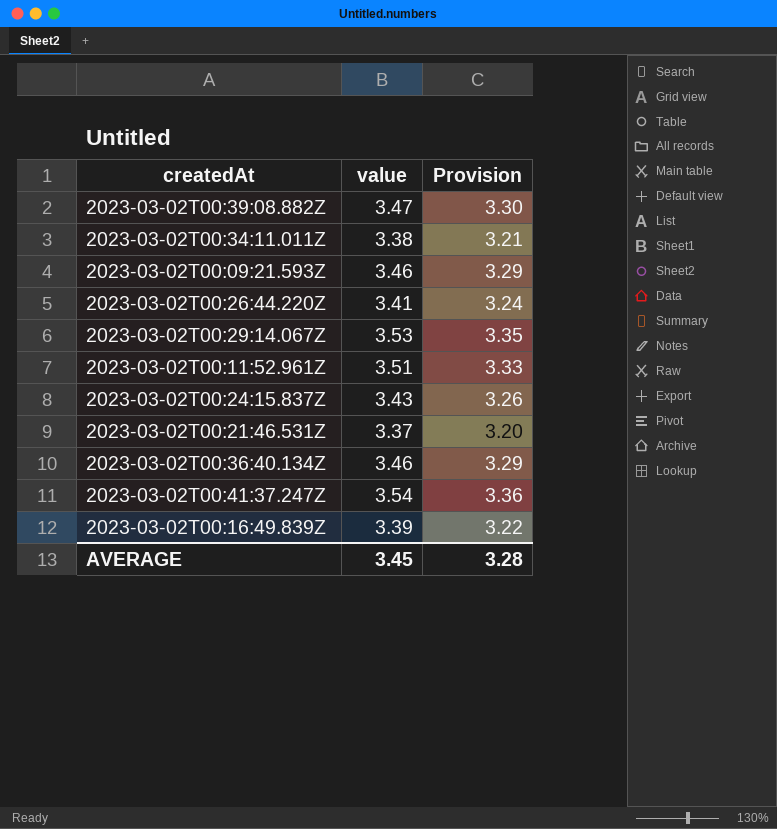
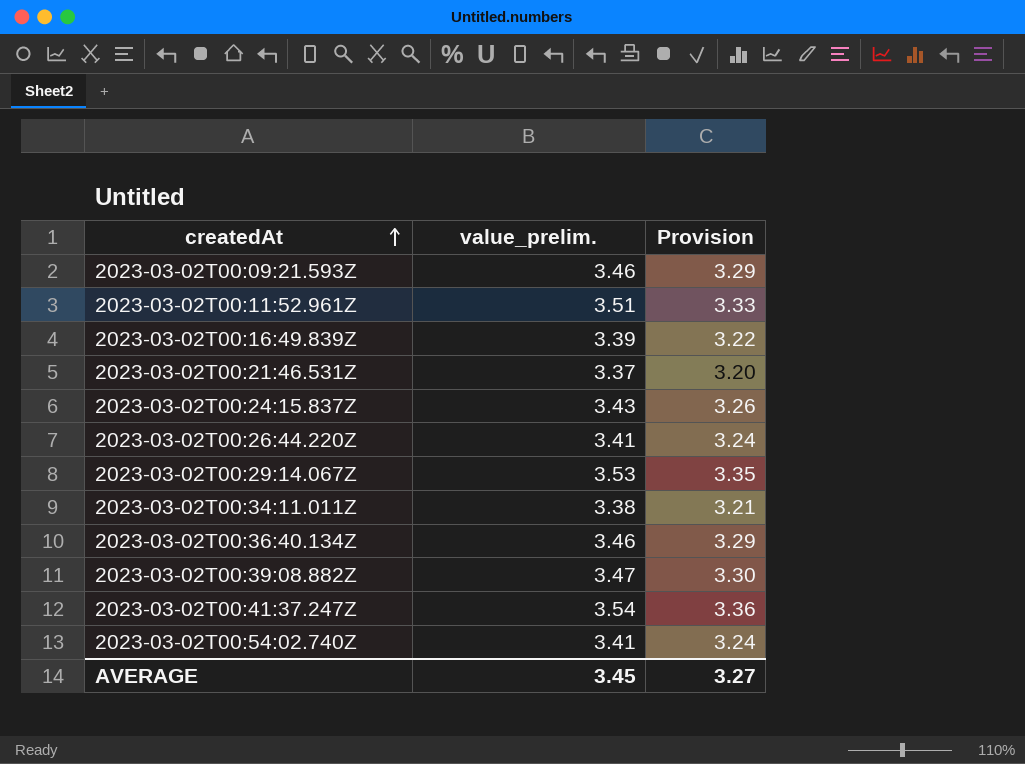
row order: none -> createdAt ascending
column name: value -> value_prelim.
row 2023-03-02T00:54:02.740Z: none -> 3.41 | 3.24
AVERAGE | Provision: 3.28 -> 3.27

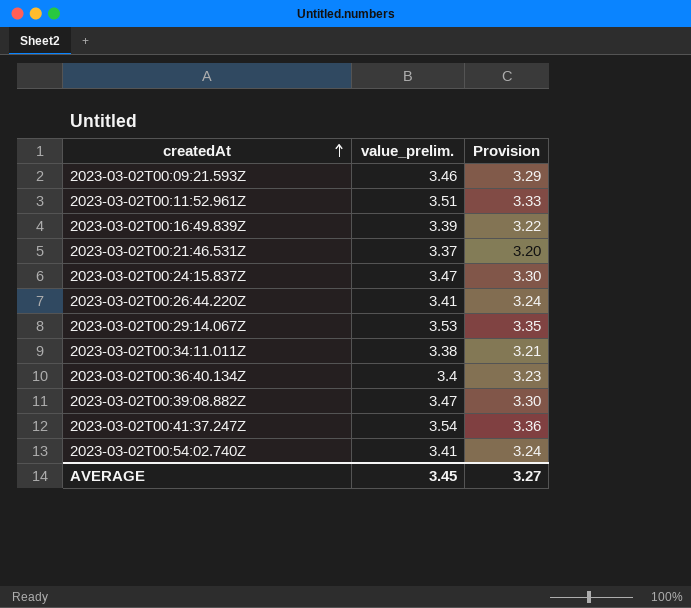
2023-03-02T00:24:15.837Z | value_prelim.: 3.43 -> 3.47
2023-03-02T00:24:15.837Z | Provision: 3.26 -> 3.30
2023-03-02T00:36:40.134Z | value_prelim.: 3.46 -> 3.4
2023-03-02T00:36:40.134Z | Provision: 3.29 -> 3.23

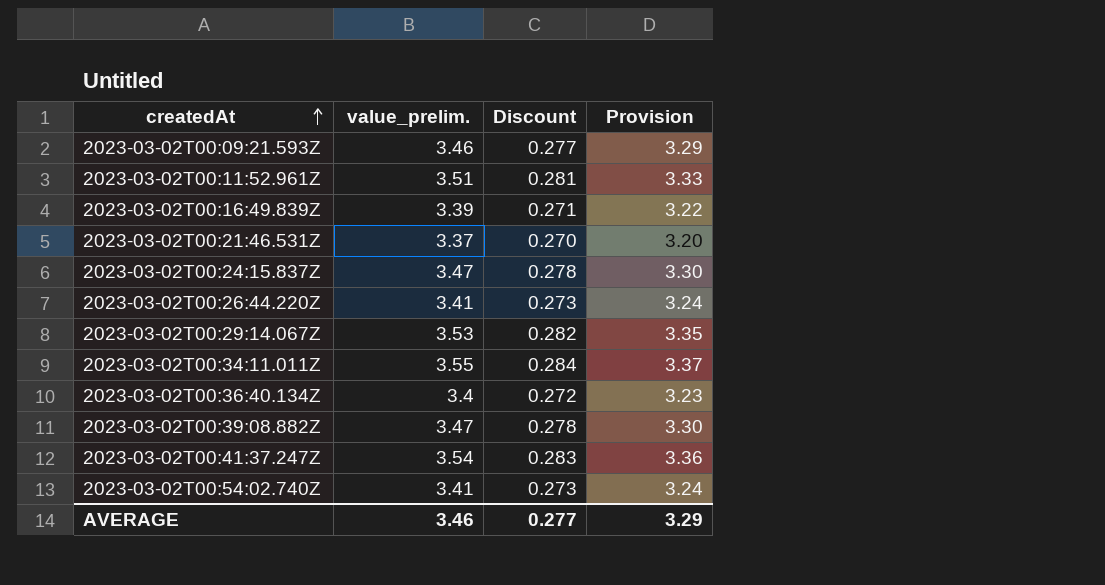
column Discount | formula: none -> [value_prelim.] * 0.08
2023-03-02T00:34:11.011Z | value_prelim.: 3.38 -> 3.55
2023-03-02T00:34:11.011Z | Provision: 3.21 -> 3.37
AVERAGE | value_prelim.: 3.45 -> 3.46
AVERAGE | Provision: 3.27 -> 3.29

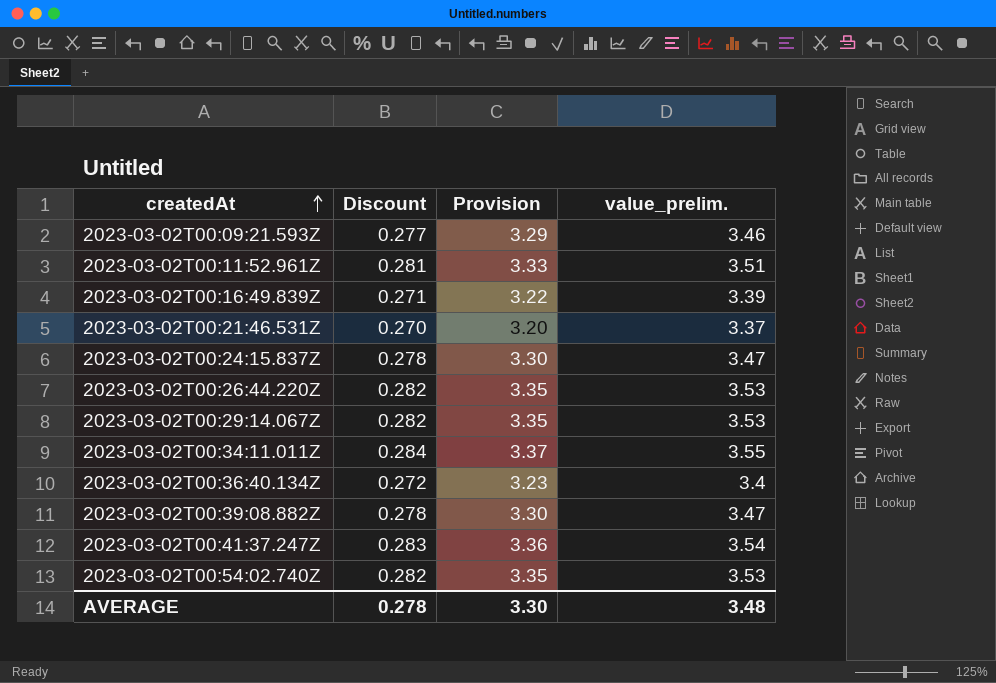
column value_prelim. | position: 2 -> 4
2023-03-02T00:26:44.220Z | Discount: 0.273 -> 0.282
2023-03-02T00:26:44.220Z | Provision: 3.24 -> 3.35
2023-03-02T00:26:44.220Z | value_prelim.: 3.41 -> 3.53
2023-03-02T00:54:02.740Z | Discount: 0.273 -> 0.282
2023-03-02T00:54:02.740Z | Provision: 3.24 -> 3.35
2023-03-02T00:54:02.740Z | value_prelim.: 3.41 -> 3.53
AVERAGE | Discount: 0.277 -> 0.278
AVERAGE | Provision: 3.29 -> 3.30
AVERAGE | value_prelim.: 3.46 -> 3.48

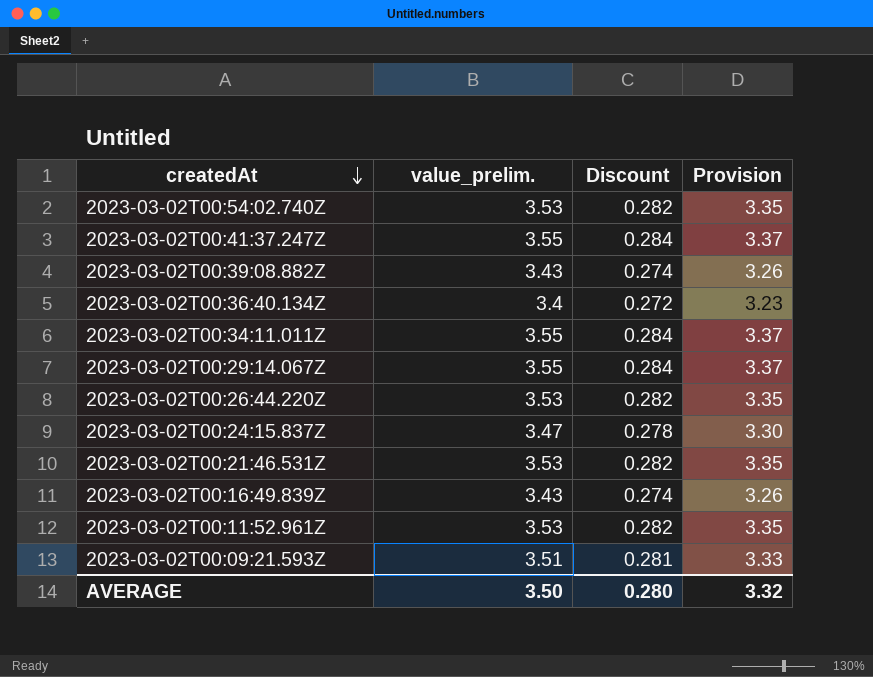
row order: createdAt ascending -> createdAt descending
column value_prelim. | position: 4 -> 2
2023-03-02T00:41:37.247Z | value_prelim.: 3.54 -> 3.55
2023-03-02T00:41:37.247Z | Discount: 0.283 -> 0.284
2023-03-02T00:41:37.247Z | Provision: 3.36 -> 3.37
2023-03-02T00:39:08.882Z | value_prelim.: 3.47 -> 3.43
2023-03-02T00:39:08.882Z | Discount: 0.278 -> 0.274
2023-03-02T00:39:08.882Z | Provision: 3.30 -> 3.26
2023-03-02T00:29:14.067Z | value_prelim.: 3.53 -> 3.55
2023-03-02T00:29:14.067Z | Discount: 0.282 -> 0.284
2023-03-02T00:29:14.067Z | Provision: 3.35 -> 3.37
2023-03-02T00:21:46.531Z | value_prelim.: 3.37 -> 3.53
2023-03-02T00:21:46.531Z | Discount: 0.270 -> 0.282
2023-03-02T00:21:46.531Z | Provision: 3.20 -> 3.35
2023-03-02T00:16:49.839Z | value_prelim.: 3.39 -> 3.43
2023-03-02T00:16:49.839Z | Discount: 0.271 -> 0.274
2023-03-02T00:16:49.839Z | Provision: 3.22 -> 3.26
2023-03-02T00:11:52.961Z | value_prelim.: 3.51 -> 3.53
2023-03-02T00:11:52.961Z | Discount: 0.281 -> 0.282
2023-03-02T00:11:52.961Z | Provision: 3.33 -> 3.35
2023-03-02T00:09:21.593Z | value_prelim.: 3.46 -> 3.51
2023-03-02T00:09:21.593Z | Discount: 0.277 -> 0.281
2023-03-02T00:09:21.593Z | Provision: 3.29 -> 3.33
AVERAGE | value_prelim.: 3.48 -> 3.50
AVERAGE | Discount: 0.278 -> 0.280
AVERAGE | Provision: 3.30 -> 3.32

